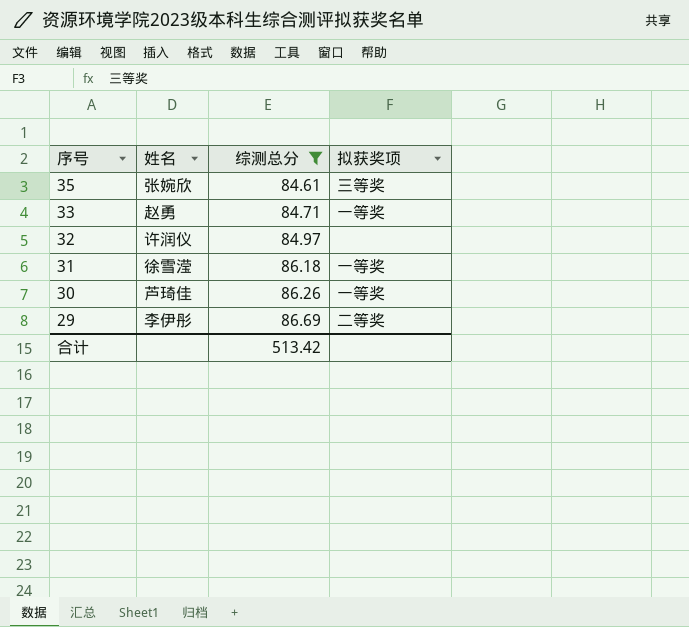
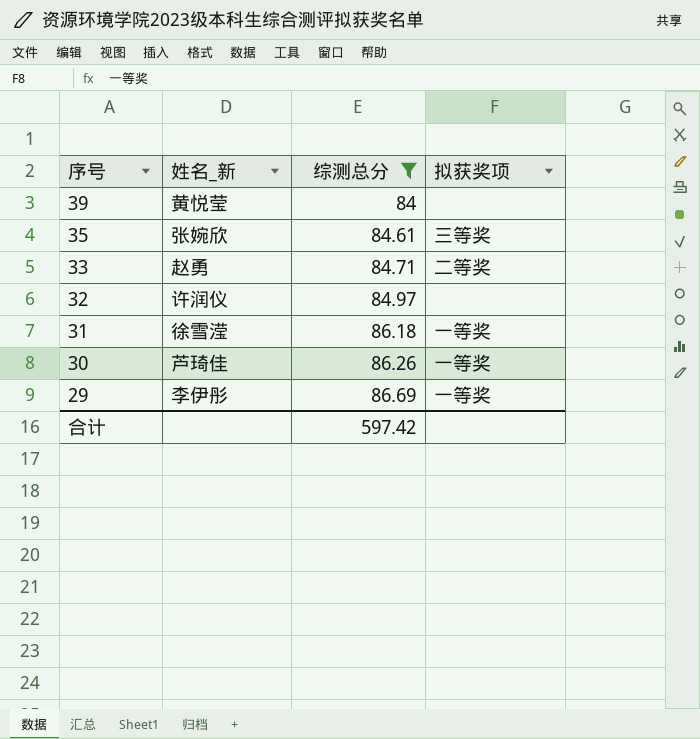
column name: 姓名 -> 姓名_新
row 39: none -> 黄悦莹 | 84 | none
33 | 拟获奖项: 一等奖 -> 二等奖
29 | 拟获奖项: 二等奖 -> 一等奖
合计 | 综测总分: 513.42 -> 597.42

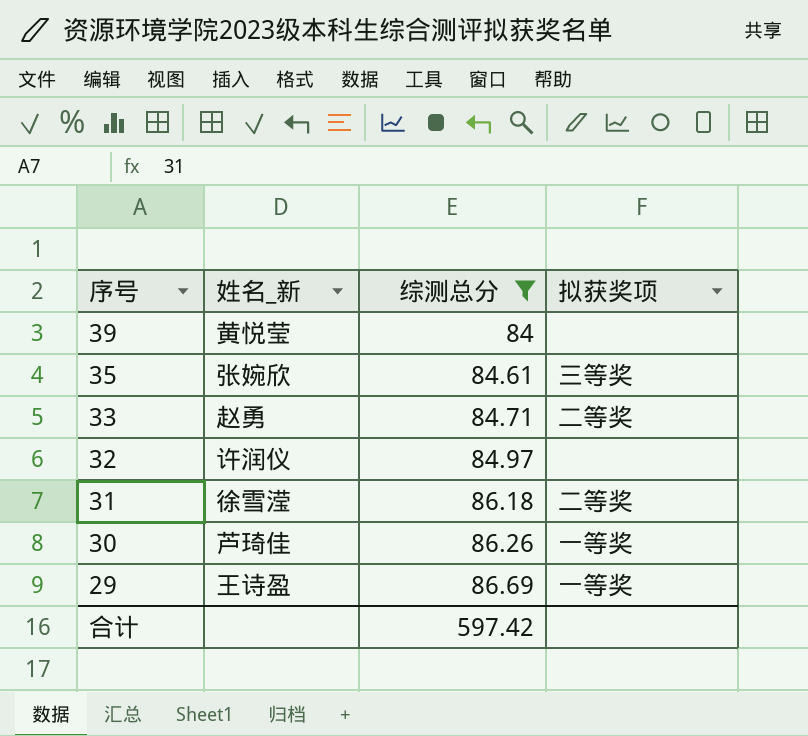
31 | 拟获奖项: 一等奖 -> 二等奖
29 | 姓名_新: 李伊彤 -> 王诗盈

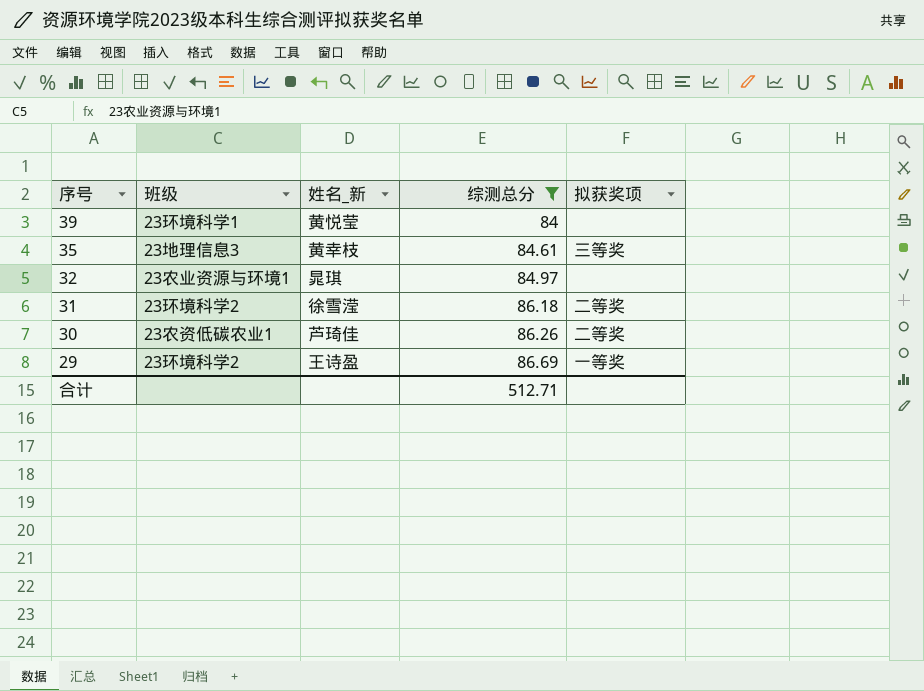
column 班级 | position: none -> 2
row 33: 赵勇 | 84.71 | 二等奖 -> none
35 | 姓名_新: 张婉欣 -> 黄幸枝
32 | 姓名_新: 许润仪 -> 晁琪
30 | 拟获奖项: 一等奖 -> 二等奖
合计 | 综测总分: 597.42 -> 512.71

